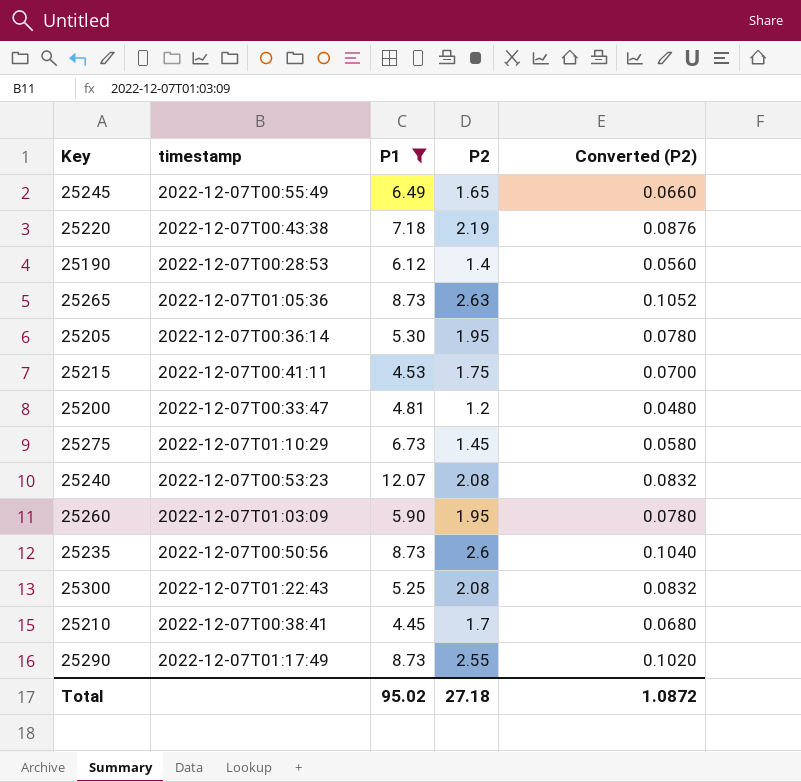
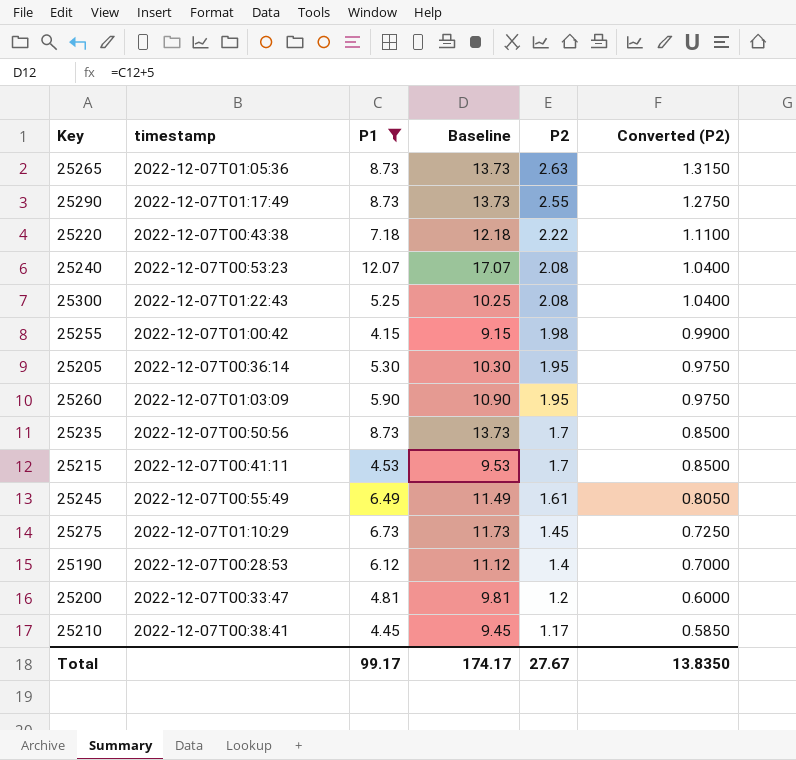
row order: none -> P2 descending
column Baseline | formula: none -> [P1] + 5
column Converted (P2) | formula: [P2] * 0.04 -> [P2] * 0.5
25220 | P2: 2.19 -> 2.22
row 25255: none -> 2022-12-07T01:00:42 | 4.15 | 9.15 | 1.98 | 0.9900
25235 | P2: 2.6 -> 1.7
25215 | P2: 1.75 -> 1.7
25245 | P2: 1.65 -> 1.61
25210 | P2: 1.7 -> 1.17
Total | P1: 95.02 -> 99.17
Total | P2: 27.18 -> 27.67
Total | Converted (P2): 1.0872 -> 13.8350

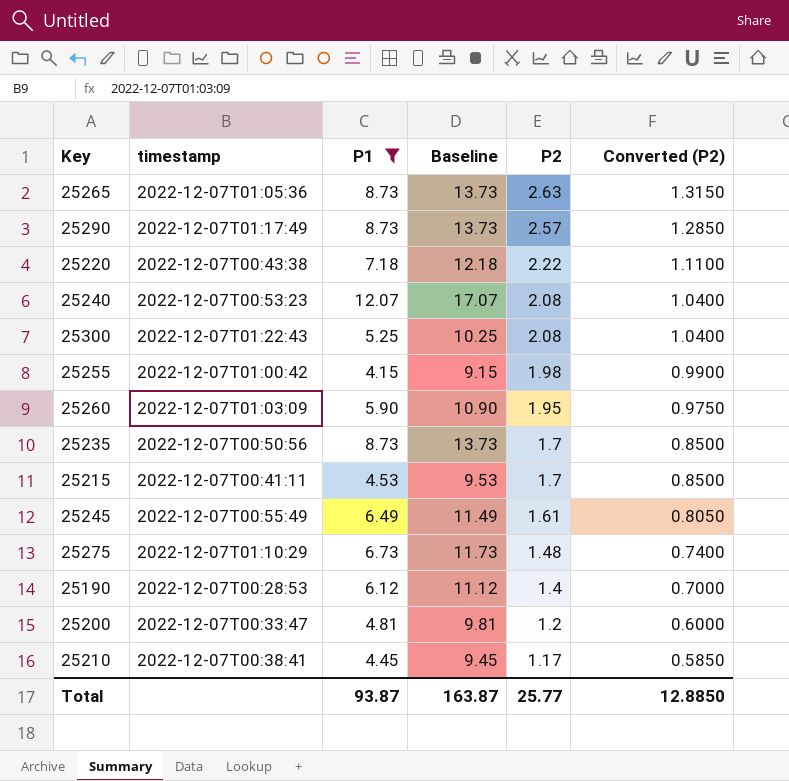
row 25205: 2022-12-07T00:36:14 | 5.30 | 10.30 | 1.95 | 0.9750 -> none
25290 | P2: 2.55 -> 2.57
25290 | Converted (P2): 1.2750 -> 1.2850
25275 | P2: 1.45 -> 1.48
25275 | Converted (P2): 0.7250 -> 0.7400
Total | P1: 99.17 -> 93.87
Total | Baseline: 174.17 -> 163.87
Total | P2: 27.67 -> 25.77
Total | Converted (P2): 13.8350 -> 12.8850

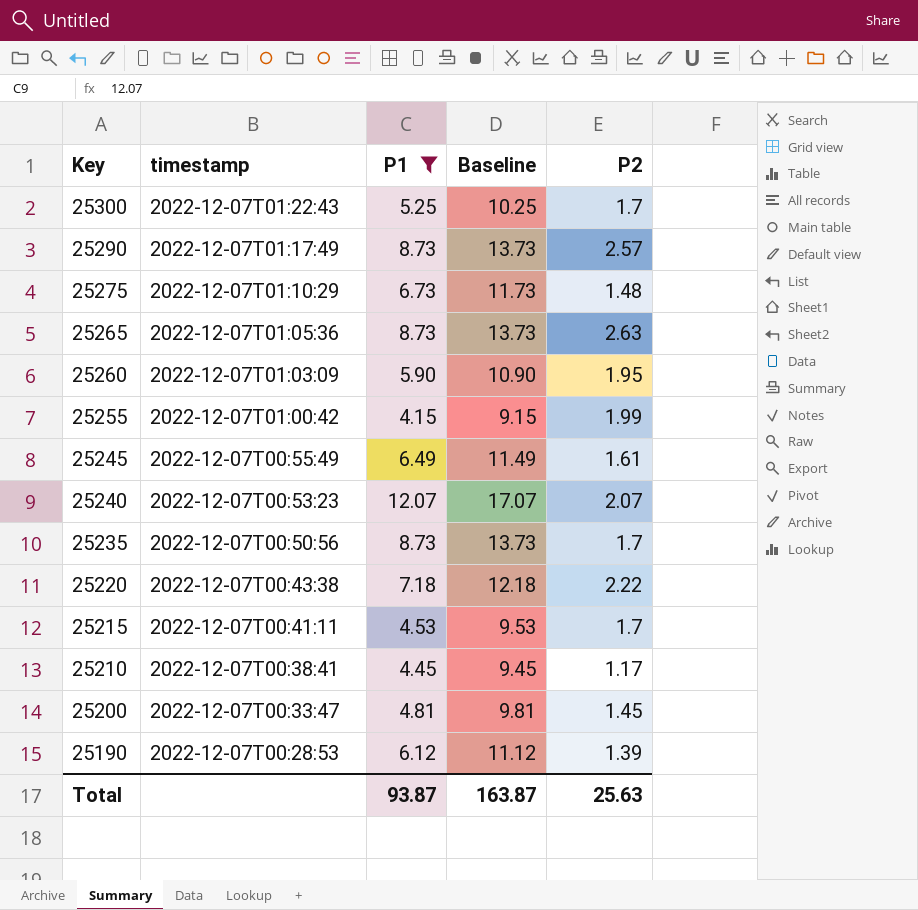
row order: P2 descending -> Key descending
column Converted (P2) | formula: [P2] * 0.5 -> none
25300 | P2: 2.08 -> 1.7
25255 | P2: 1.98 -> 1.99
25240 | P2: 2.08 -> 2.07
25200 | P2: 1.2 -> 1.45
25190 | P2: 1.4 -> 1.39
Total | P2: 25.77 -> 25.63

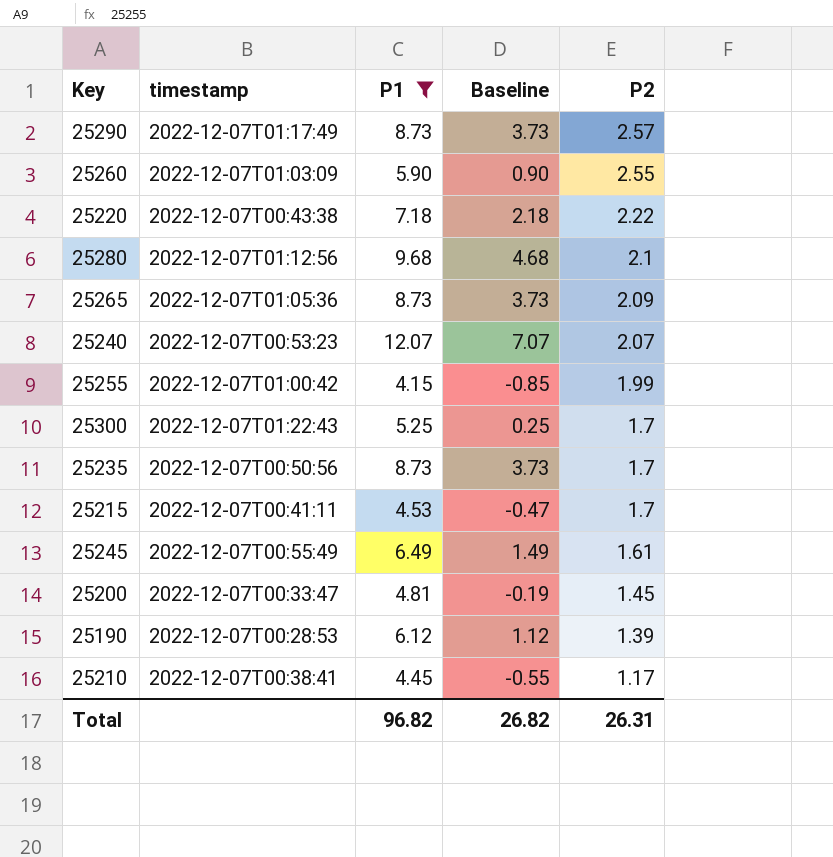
row order: Key descending -> P2 descending
column Baseline | formula: [P1] + 5 -> [P1] - 5
row 25275: 2022-12-07T01:10:29 | 6.73 | 11.73 | 1.48 -> none
25260 | P2: 1.95 -> 2.55
row 25280: none -> 2022-12-07T01:12:56 | 9.68 | 4.68 | 2.1
25265 | P2: 2.63 -> 2.09
Total | P1: 93.87 -> 96.82
Total | Baseline: 163.87 -> 26.82
Total | P2: 25.63 -> 26.31

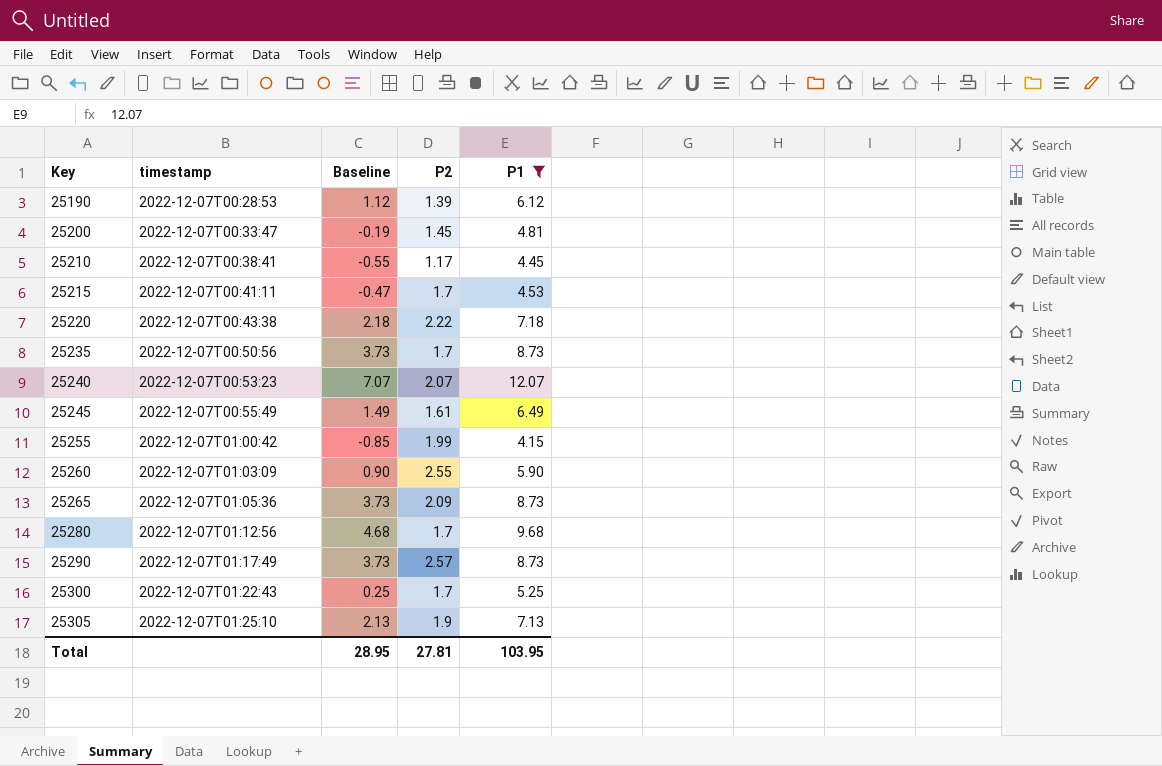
row order: P2 descending -> Key ascending
column P1 | position: 3 -> 5
25280 | P2: 2.1 -> 1.7
row 25305: none -> 2022-12-07T01:25:10 | 2.13 | 1.9 | 7.13
Total | Baseline: 26.82 -> 28.95
Total | P2: 26.31 -> 27.81
Total | P1: 96.82 -> 103.95

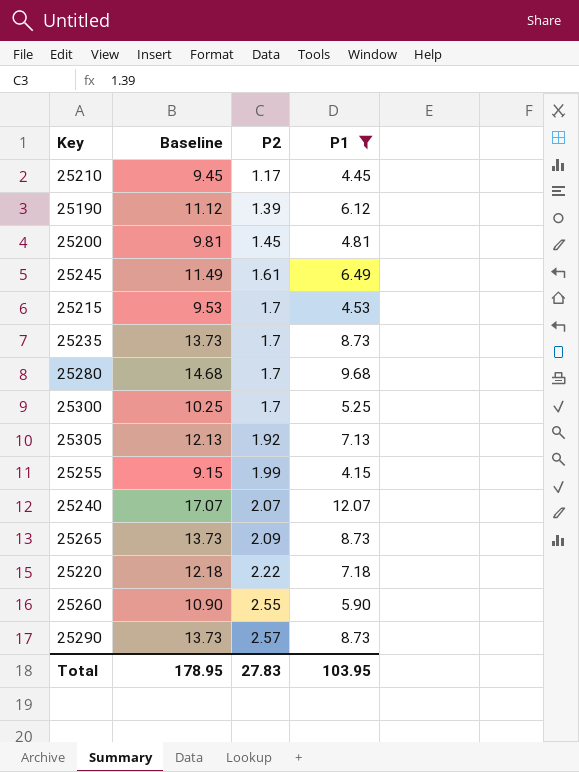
row order: Key ascending -> P2 ascending
column timestamp | position: 2 -> none
column Baseline | formula: [P1] - 5 -> [P1] + 5
25305 | P2: 1.9 -> 1.92
Total | Baseline: 28.95 -> 178.95
Total | P2: 27.81 -> 27.83

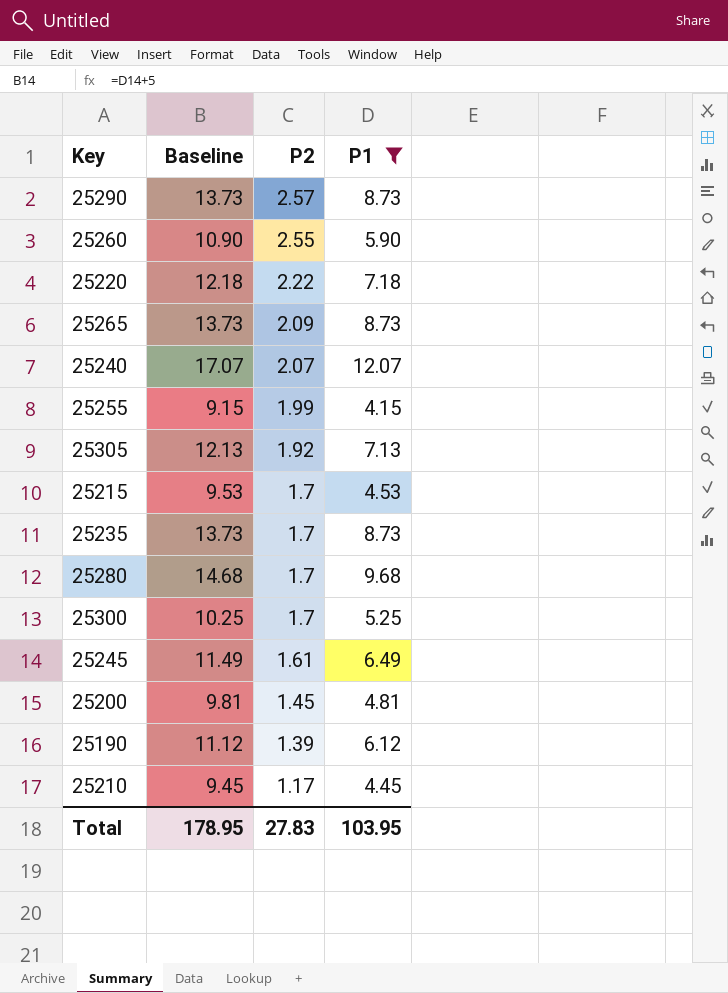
row order: P2 ascending -> P2 descending

